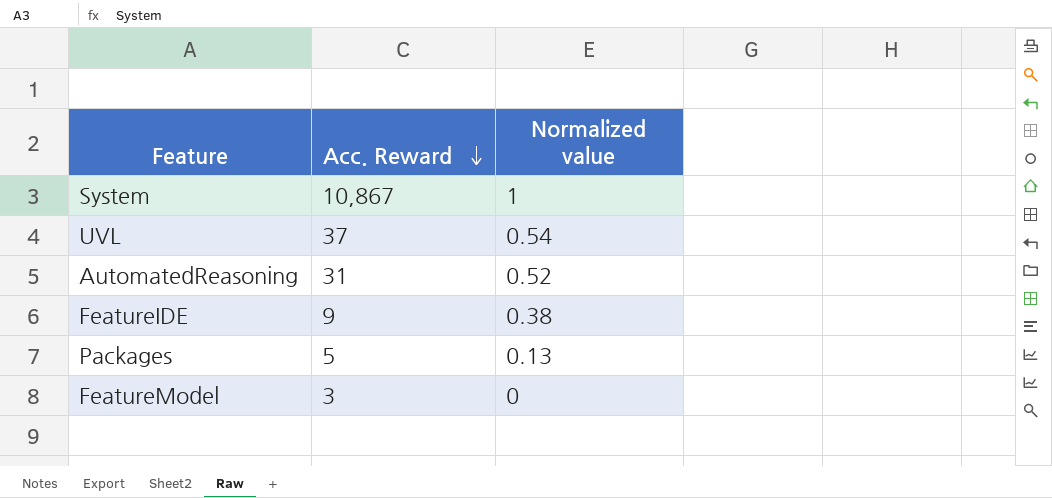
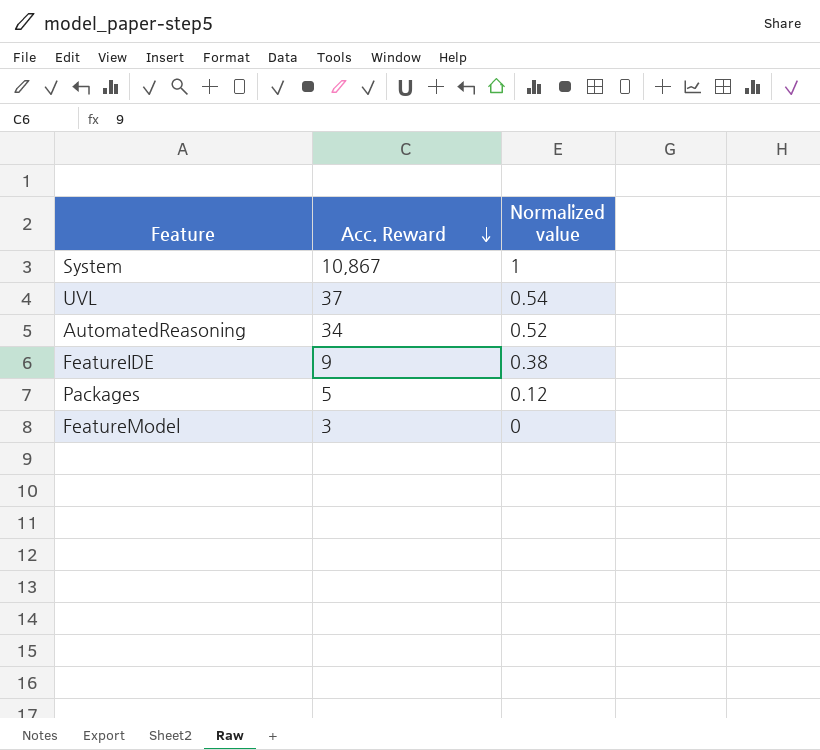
AutomatedReasoning | Acc. Reward: 31 -> 34
Packages | Normalized value: 0.13 -> 0.12

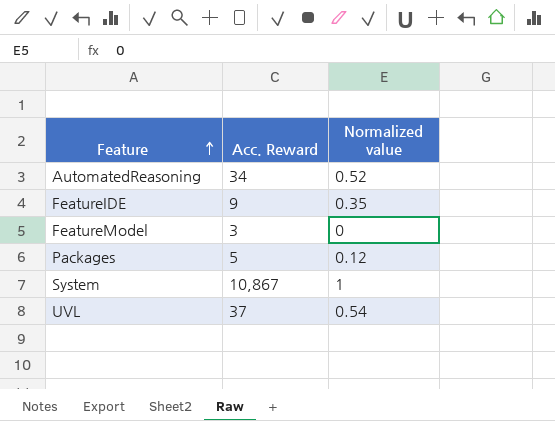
row order: Acc. Reward descending -> Feature ascending
FeatureIDE | Normalized value: 0.38 -> 0.35

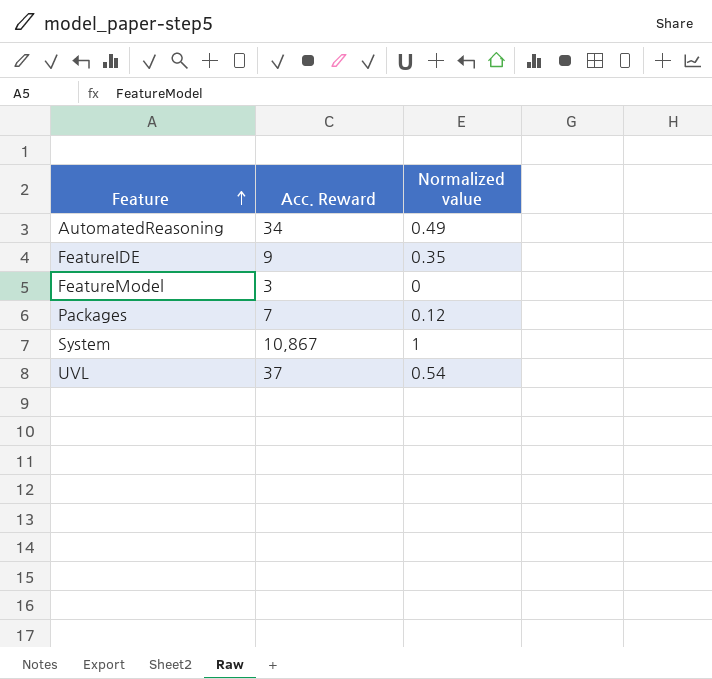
AutomatedReasoning | Normalized value: 0.52 -> 0.49
Packages | Acc. Reward: 5 -> 7

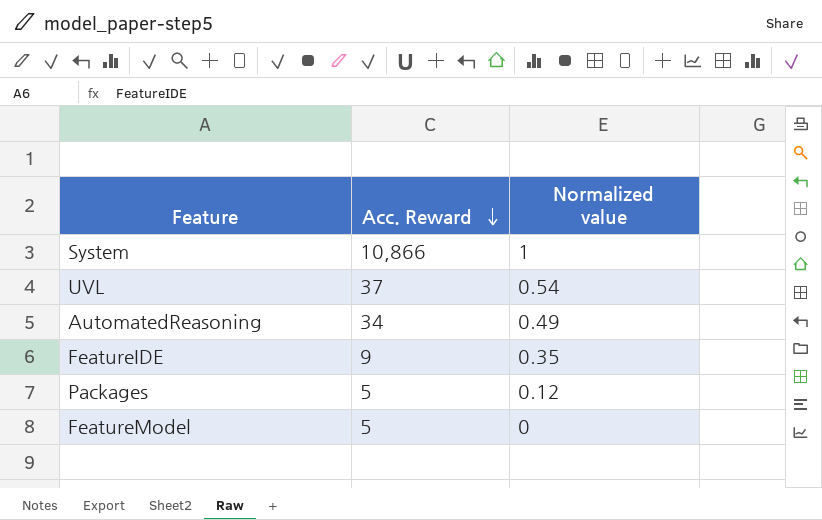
row order: Feature ascending -> Acc. Reward descending
System | Acc. Reward: 10,867 -> 10,866
Packages | Acc. Reward: 7 -> 5
FeatureModel | Acc. Reward: 3 -> 5

